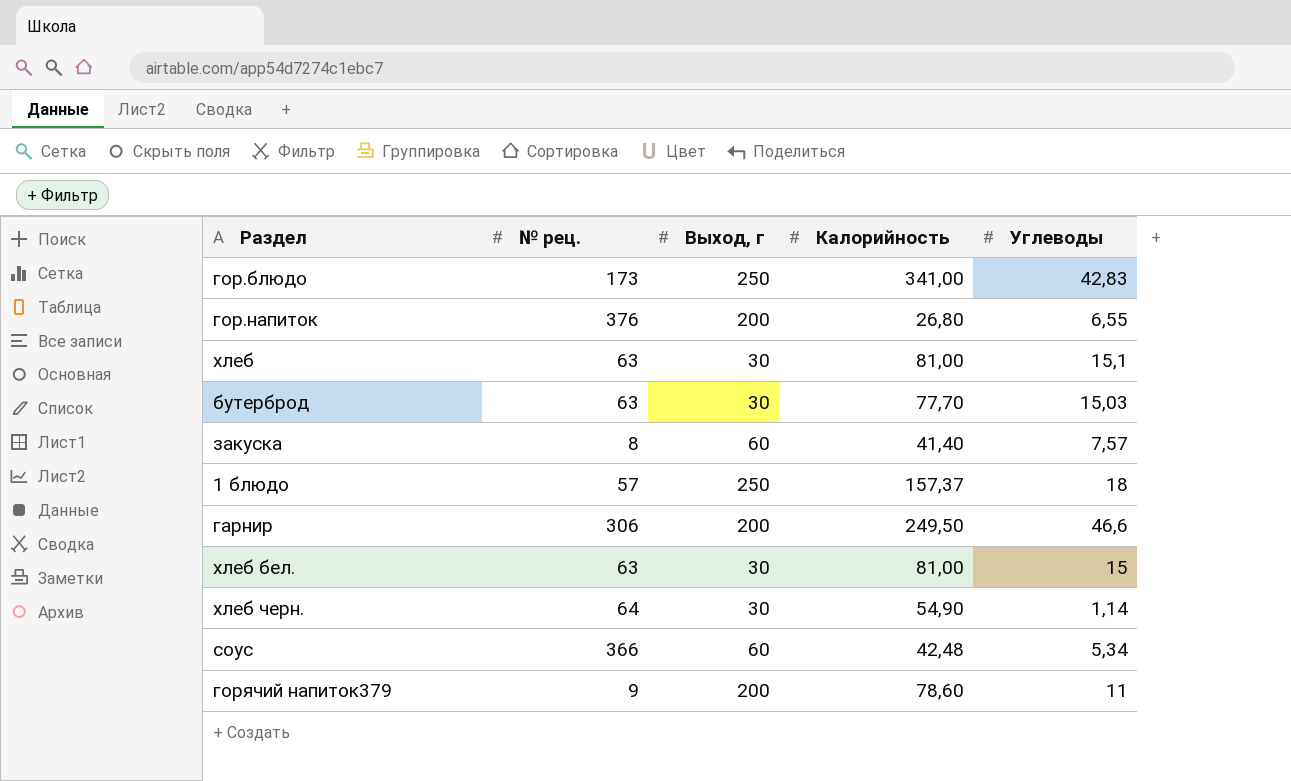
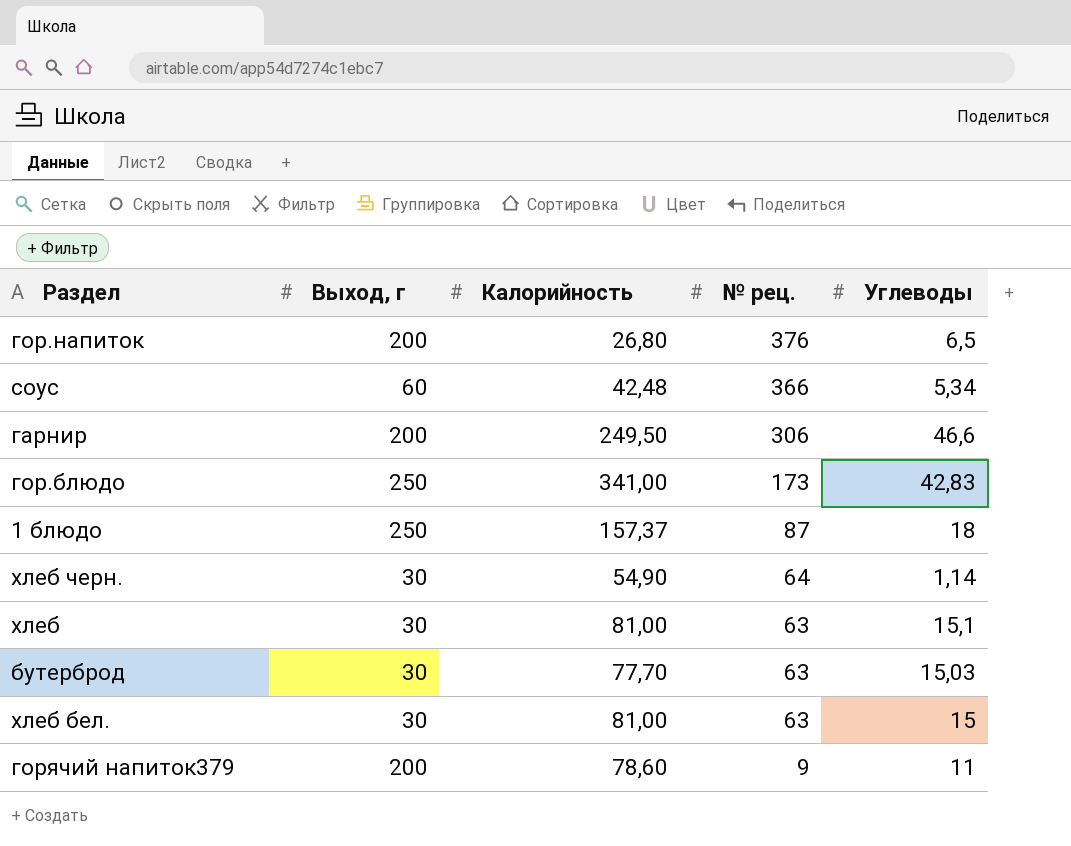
row order: none -> № рец. descending
column № рец. | position: 2 -> 4
row закуска: 8 | 60 | 41,40 | 7,57 -> none
гор.напиток | Углеводы: 6,55 -> 6,5
1 блюдо | № рец.: 57 -> 87

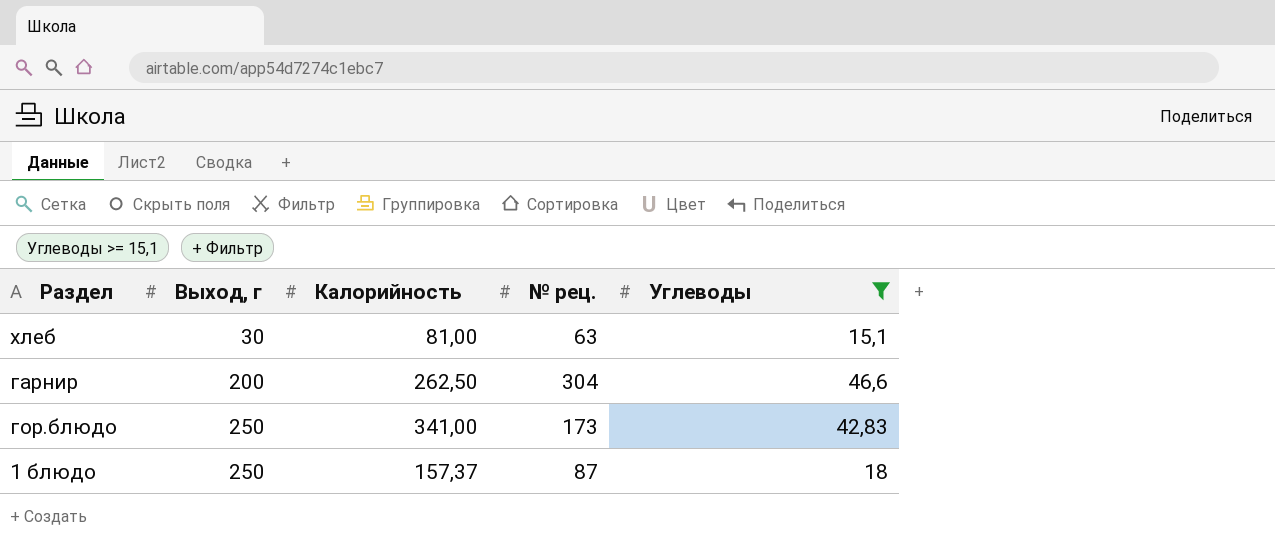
filter: none -> Углеводы >= 15,1
row order: № рец. descending -> Выход, г ascending
гарнир | Калорийность: 249,50 -> 262,50
гарнир | № рец.: 306 -> 304

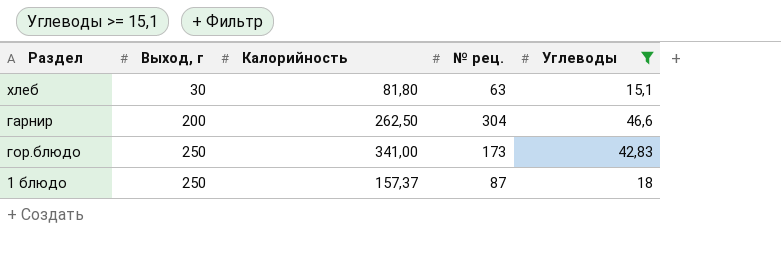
хлеб | Калорийность: 81,00 -> 81,80

